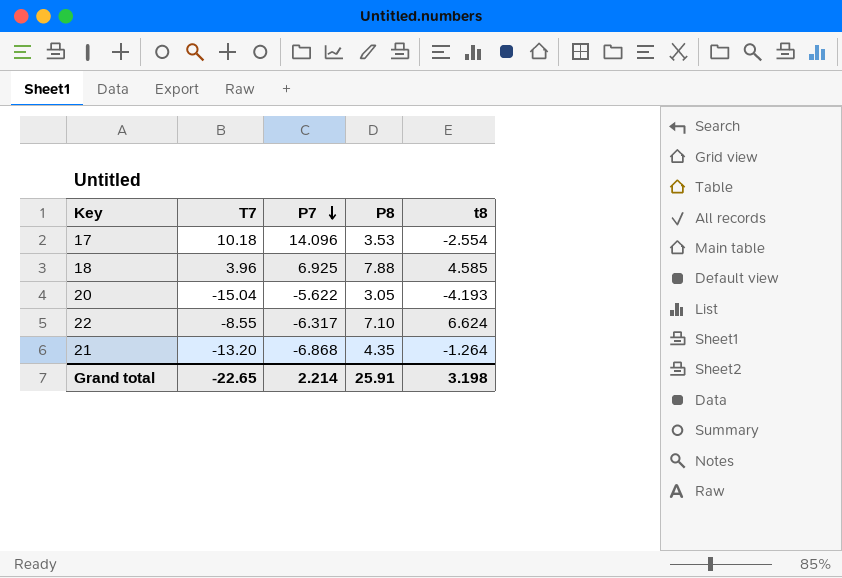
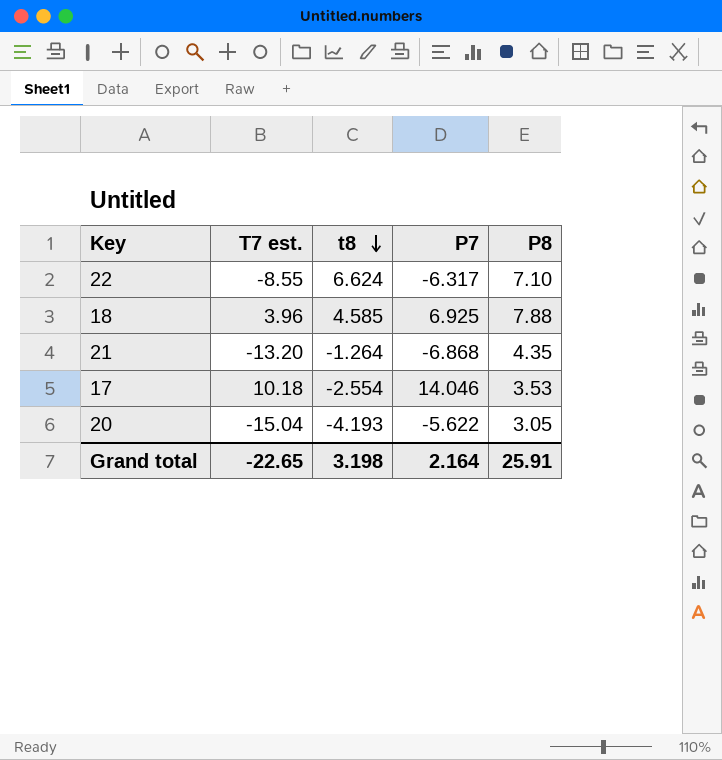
row order: P7 descending -> t8 descending
column name: T7 -> T7 est.
column t8 | position: 5 -> 3
17 | P7: 14.096 -> 14.046
Grand total | P7: 2.214 -> 2.164

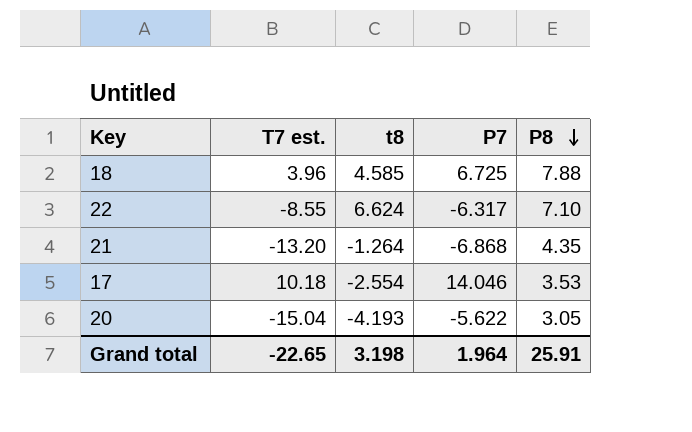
row order: t8 descending -> P8 descending
18 | P7: 6.925 -> 6.725
Grand total | P7: 2.164 -> 1.964

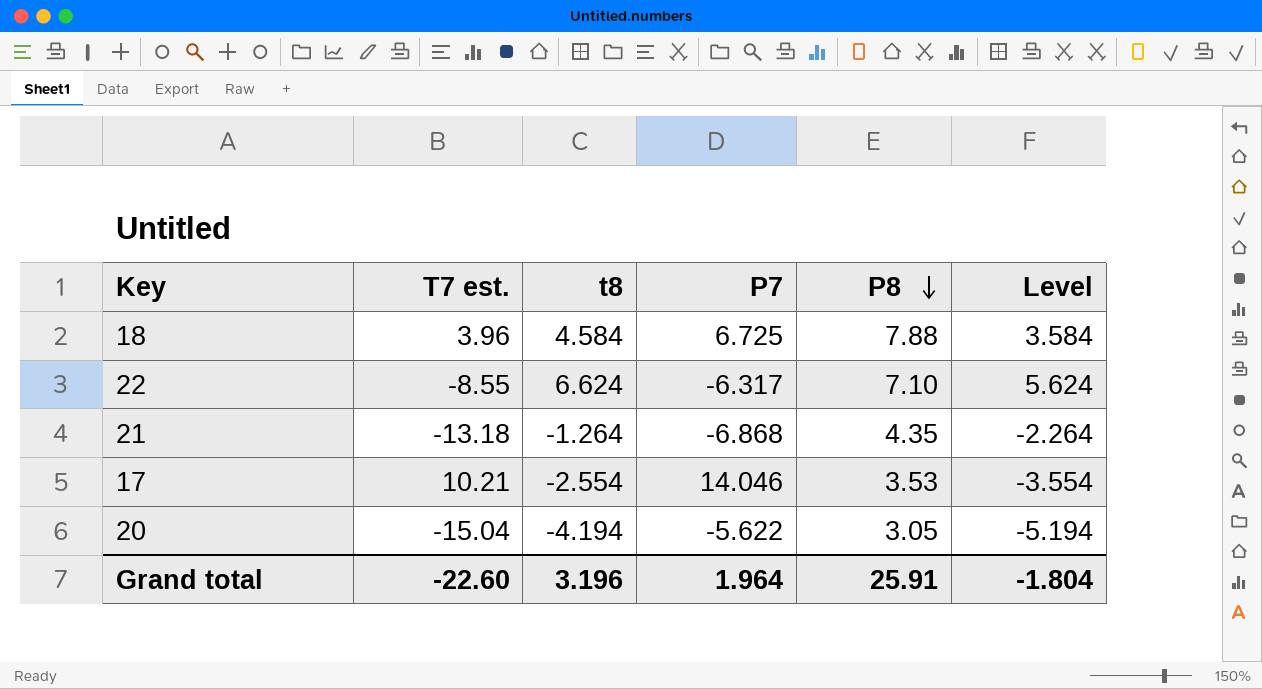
column Level | formula: none -> [t8] - 1
18 | t8: 4.585 -> 4.584
21 | T7 est.: -13.20 -> -13.18
17 | T7 est.: 10.18 -> 10.21
20 | t8: -4.193 -> -4.194
Grand total | T7 est.: -22.65 -> -22.60
Grand total | t8: 3.198 -> 3.196

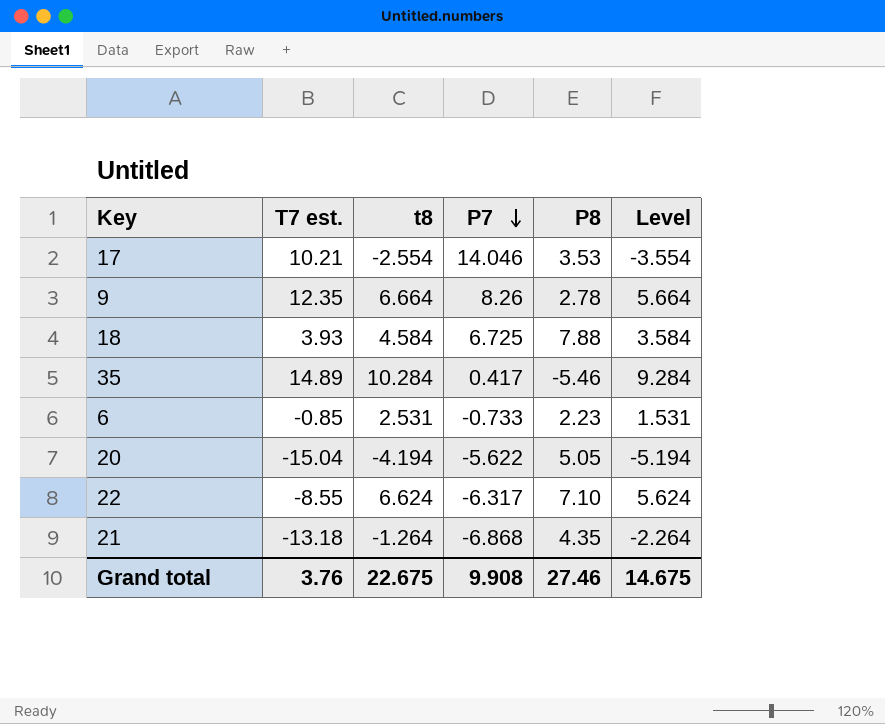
row order: P8 descending -> P7 descending
row 9: none -> 12.35 | 6.664 | 8.26 | 2.78 | 5.664
18 | T7 est.: 3.96 -> 3.93
row 35: none -> 14.89 | 10.284 | 0.417 | -5.46 | 9.284
row 6: none -> -0.85 | 2.531 | -0.733 | 2.23 | 1.531
20 | P8: 3.05 -> 5.05
Grand total | T7 est.: -22.60 -> 3.76
Grand total | t8: 3.196 -> 22.675
Grand total | P7: 1.964 -> 9.908
Grand total | P8: 25.91 -> 27.46
Grand total | Level: -1.804 -> 14.675

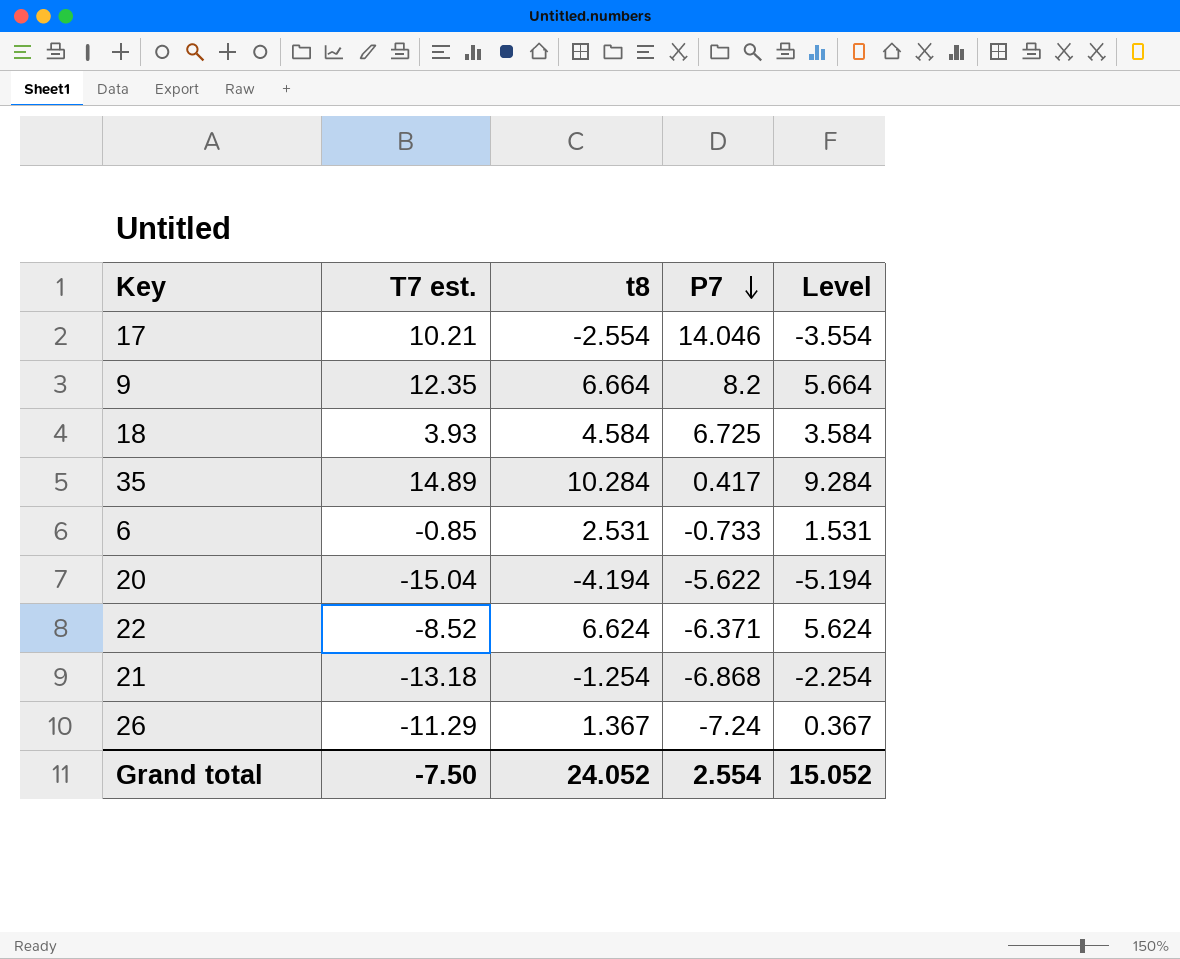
column P8 | position: 5 -> none
9 | P7: 8.26 -> 8.2
22 | T7 est.: -8.55 -> -8.52
22 | P7: -6.317 -> -6.371
21 | t8: -1.264 -> -1.254
21 | Level: -2.264 -> -2.254
row 26: none -> -11.29 | 1.367 | -7.24 | 0.367
Grand total | T7 est.: 3.76 -> -7.50
Grand total | t8: 22.675 -> 24.052
Grand total | P7: 9.908 -> 2.554
Grand total | Level: 14.675 -> 15.052

